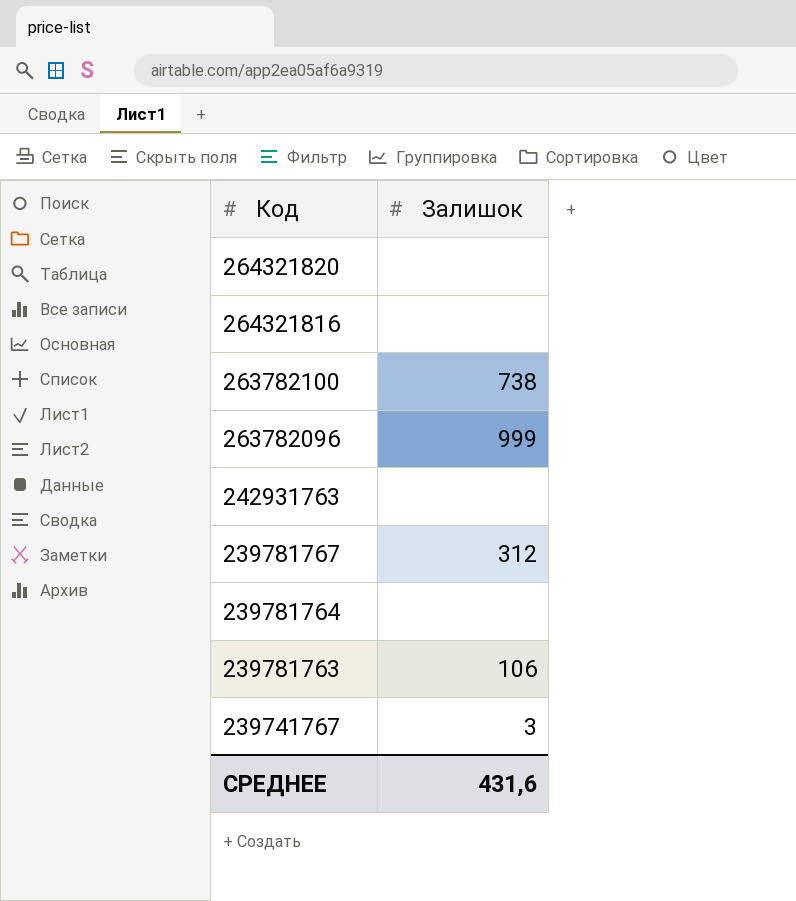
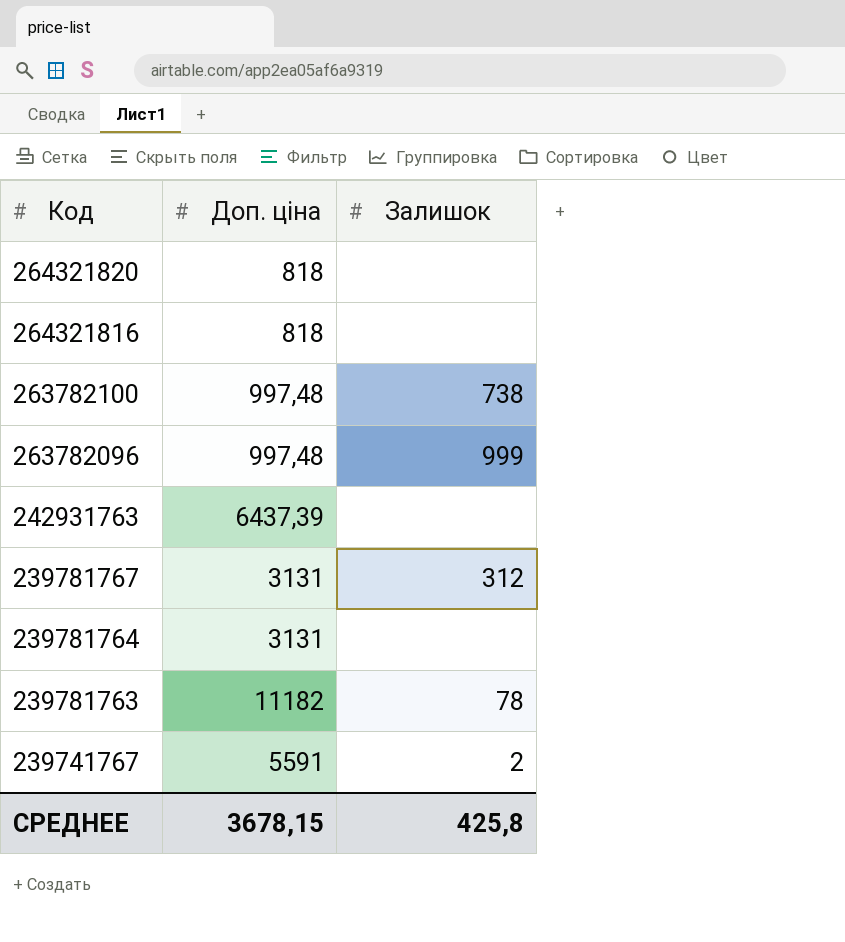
column Доп. ціна | position: none -> 2
239781763 | Залишок: 106 -> 78
239741767 | Залишок: 3 -> 2
СРЕДНЕЕ | Залишок: 431,6 -> 425,8

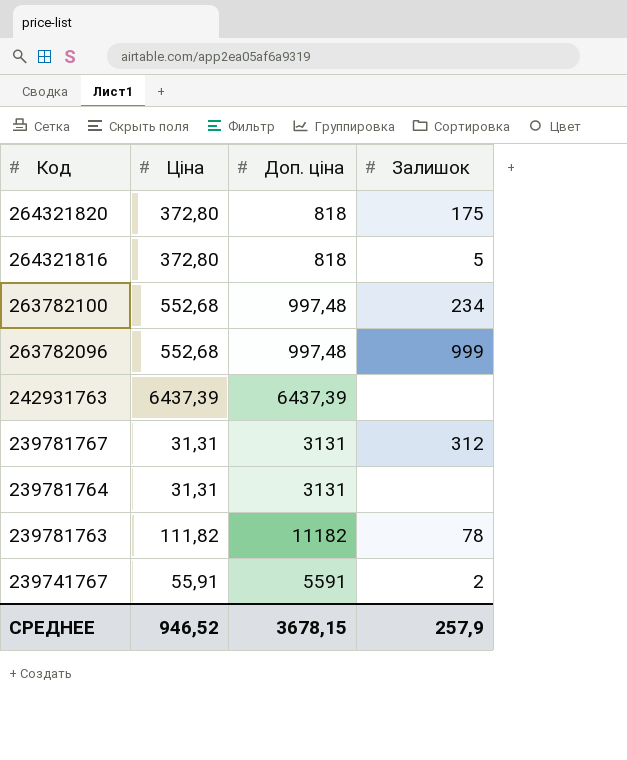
column Ціна | position: none -> 2
264321820 | Залишок: none -> 175
264321816 | Залишок: none -> 5
263782100 | Залишок: 738 -> 234
СРЕДНЕЕ | Залишок: 425,8 -> 257,9

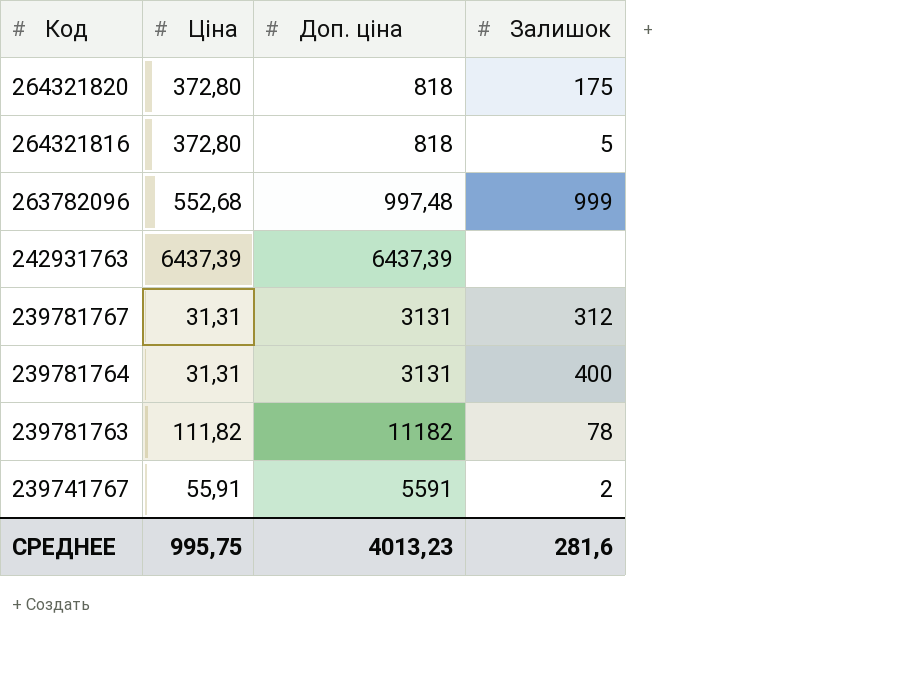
row 263782100: 552,68 | 997,48 | 234 -> none
239781764 | Залишок: none -> 400
СРЕДНЕЕ | Ціна: 946,52 -> 995,75
СРЕДНЕЕ | Доп. ціна: 3678,15 -> 4013,23
СРЕДНЕЕ | Залишок: 257,9 -> 281,6

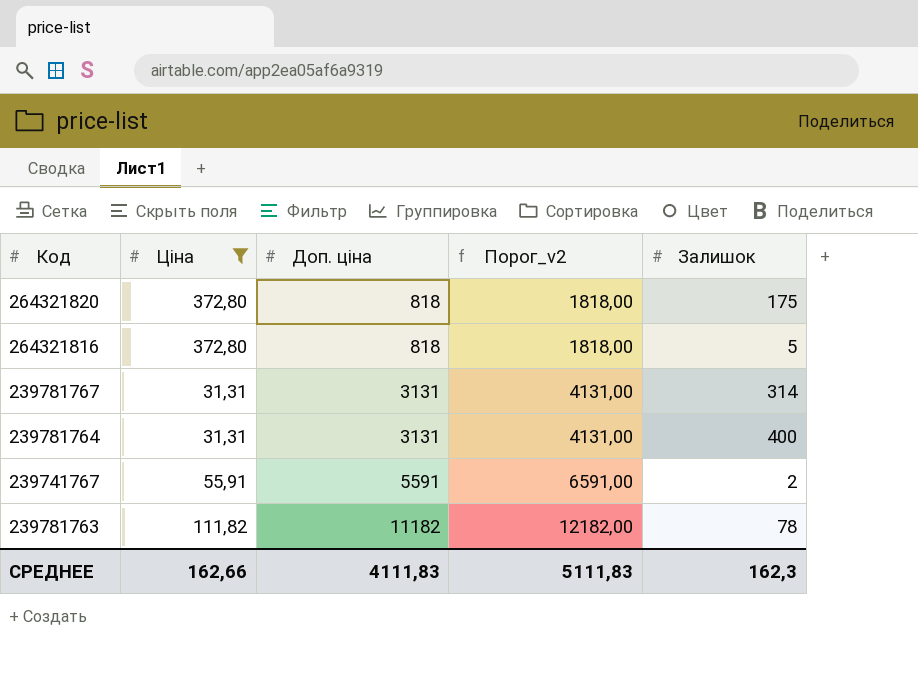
filter: none -> Ціна <= 372,80
row order: Код descending -> Доп. ціна ascending
column Порог_v2 | formula: none -> [Доп. ціна] + 1000
239781767 | Залишок: 312 -> 314
СРЕДНЕЕ | Ціна: 995,75 -> 162,66
СРЕДНЕЕ | Доп. ціна: 4013,23 -> 4111,83
СРЕДНЕЕ | Залишок: 281,6 -> 162,3

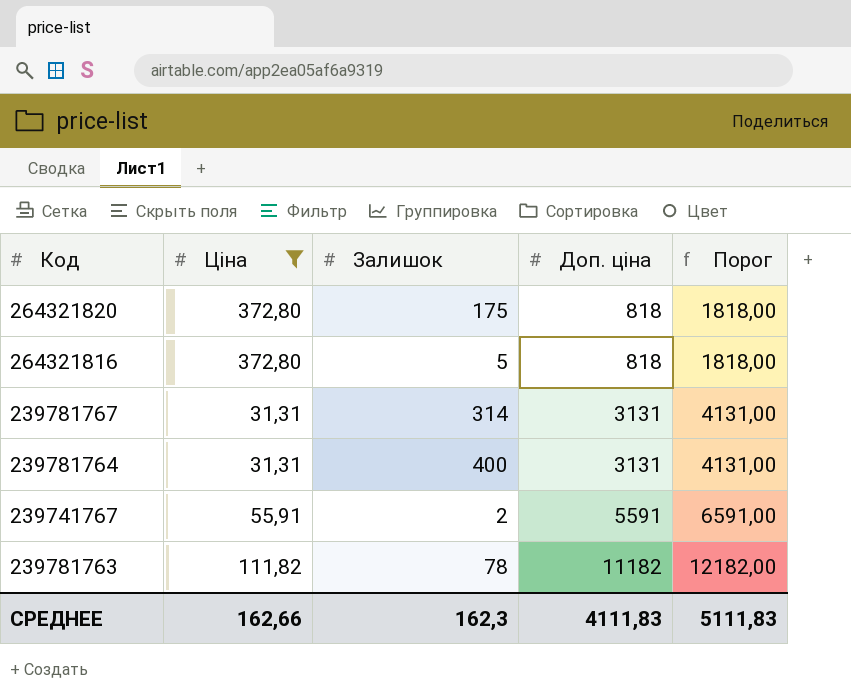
column Залишок | position: 5 -> 3
column name: Порог_v2 -> Порог

